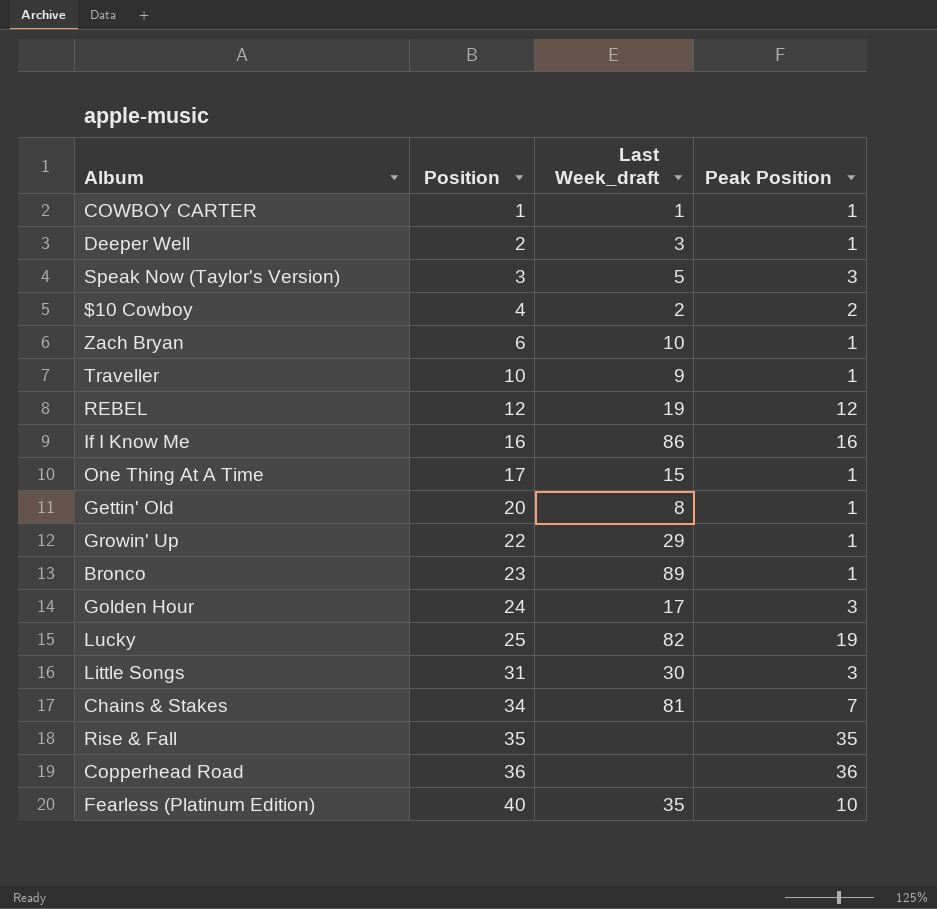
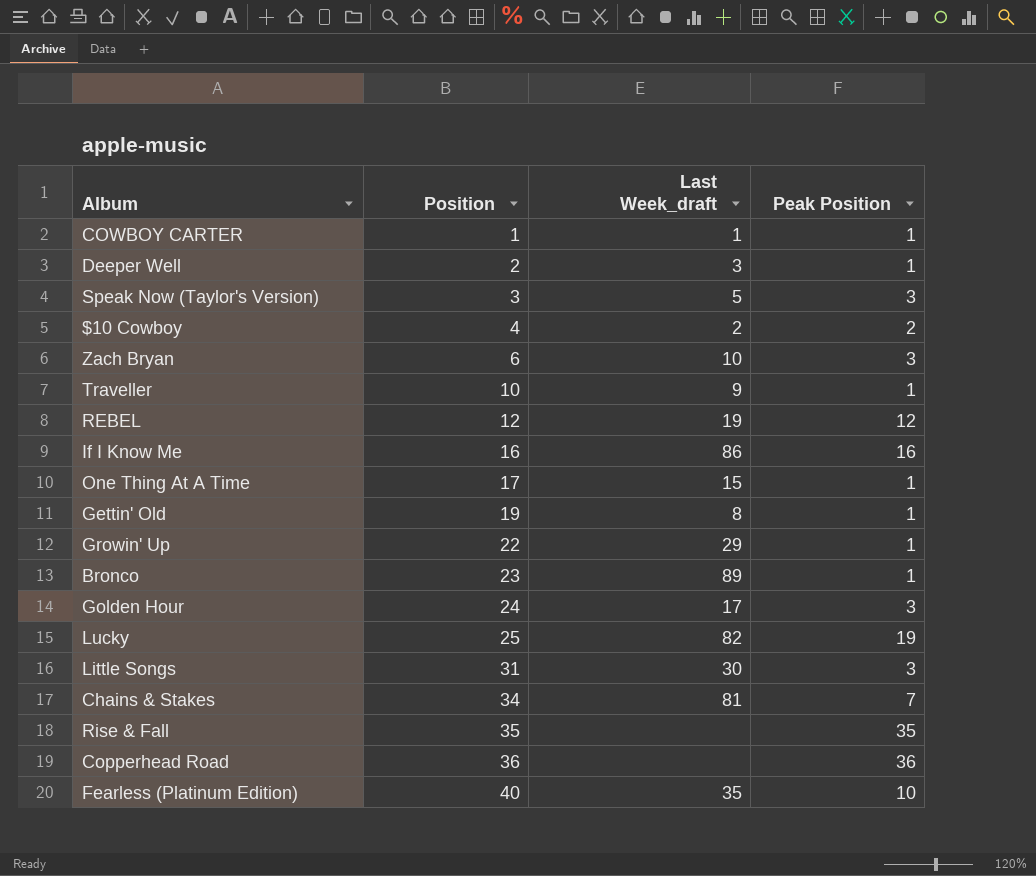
Zach Bryan | Peak Position: 1 -> 3
Gettin' Old | Position: 20 -> 19

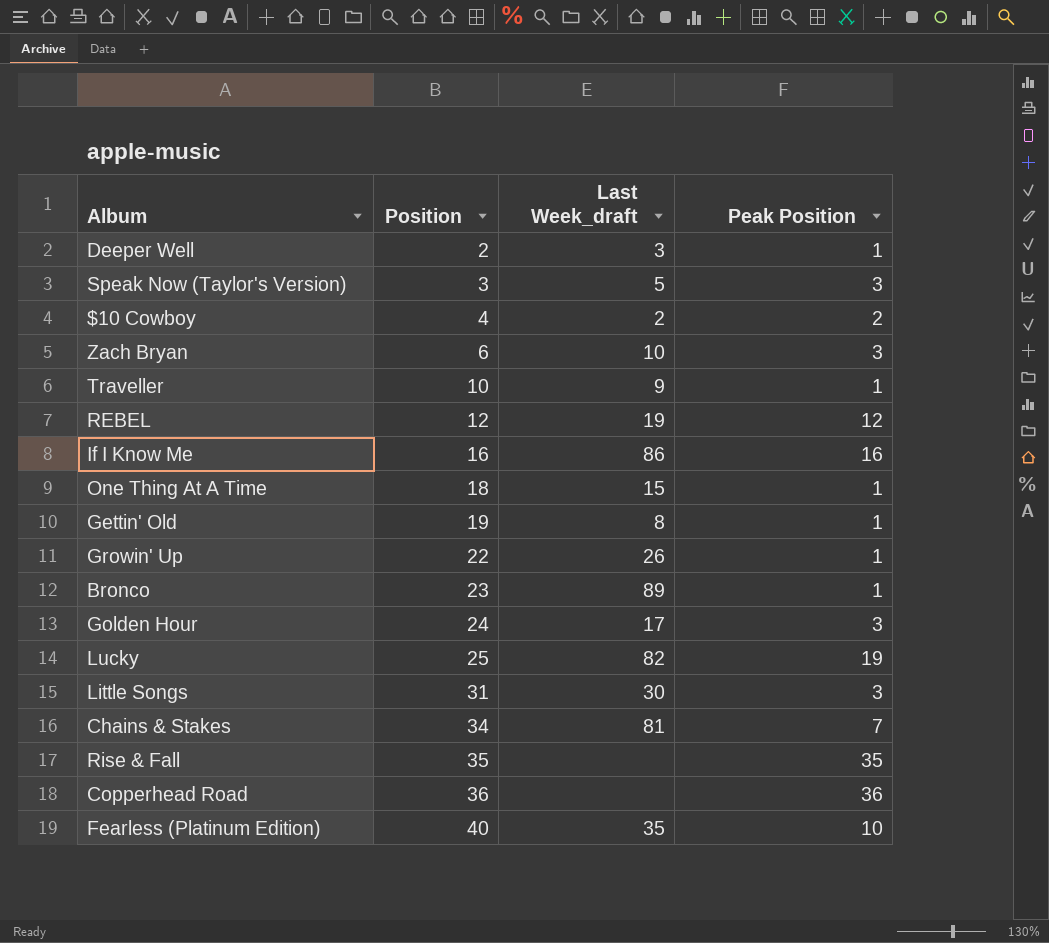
row COWBOY CARTER: 1 | 1 | 1 -> none
One Thing At A Time | Position: 17 -> 18
Growin' Up | Last Week_draft: 29 -> 26

